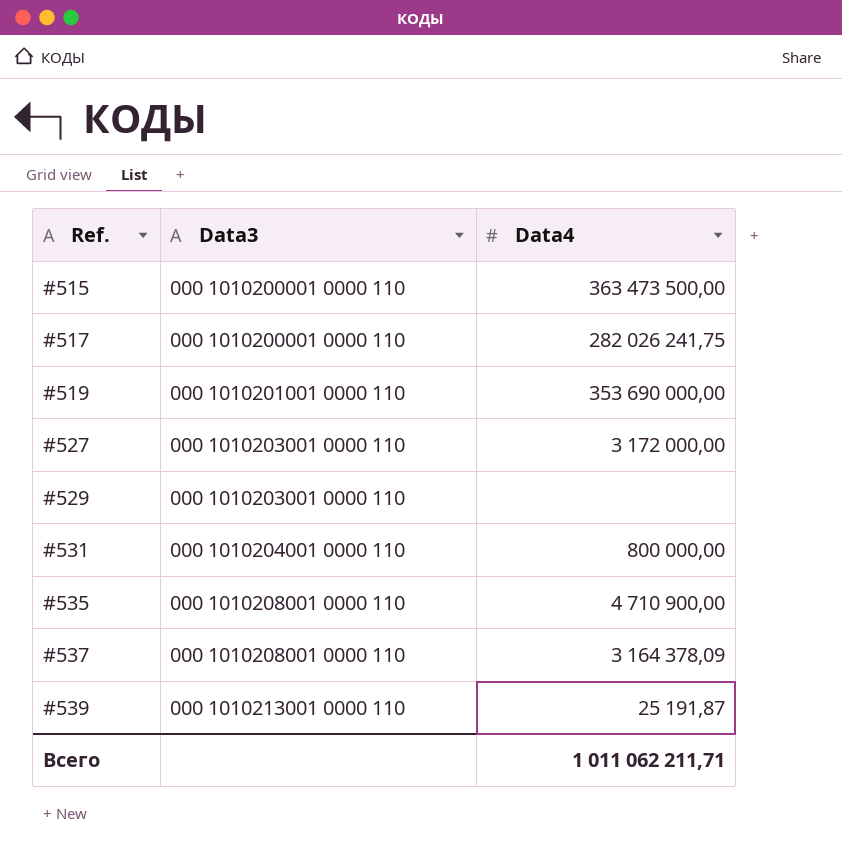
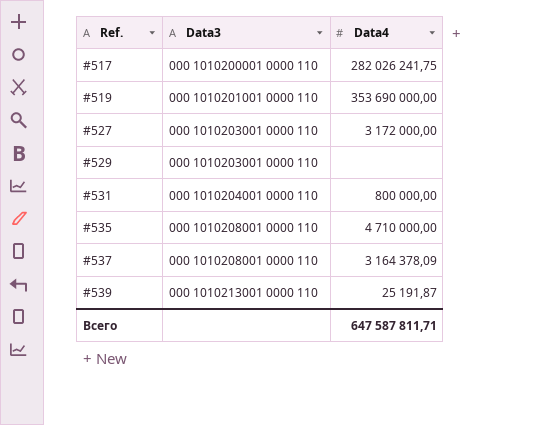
row #515: 000 1010200001 0000 110 | 363 473 500,00 -> none
#535 | Data4: 4 710 900,00 -> 4 710 000,00
Всего | Data4: 1 011 062 211,71 -> 647 587 811,71

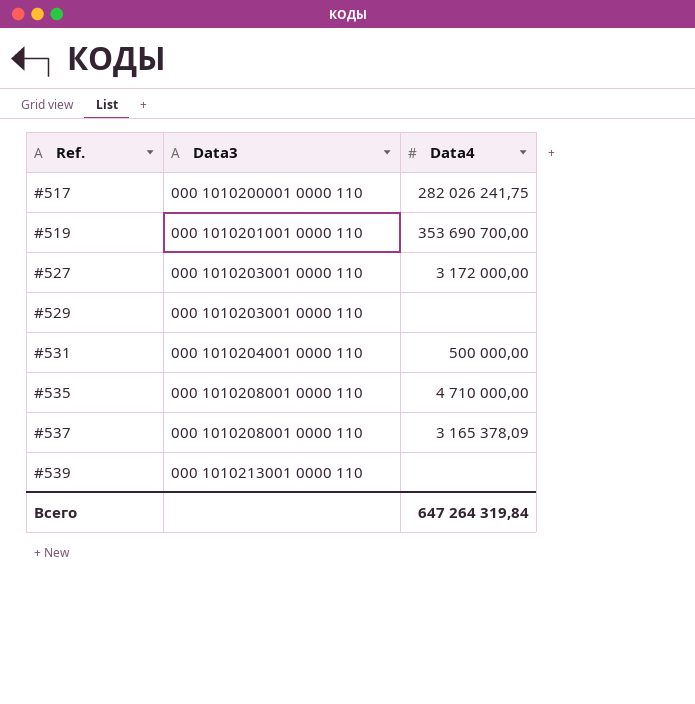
#519 | Data4: 353 690 000,00 -> 353 690 700,00
#531 | Data4: 800 000,00 -> 500 000,00
#537 | Data4: 3 164 378,09 -> 3 165 378,09
#539 | Data4: 25 191,87 -> none
Всего | Data4: 647 587 811,71 -> 647 264 319,84

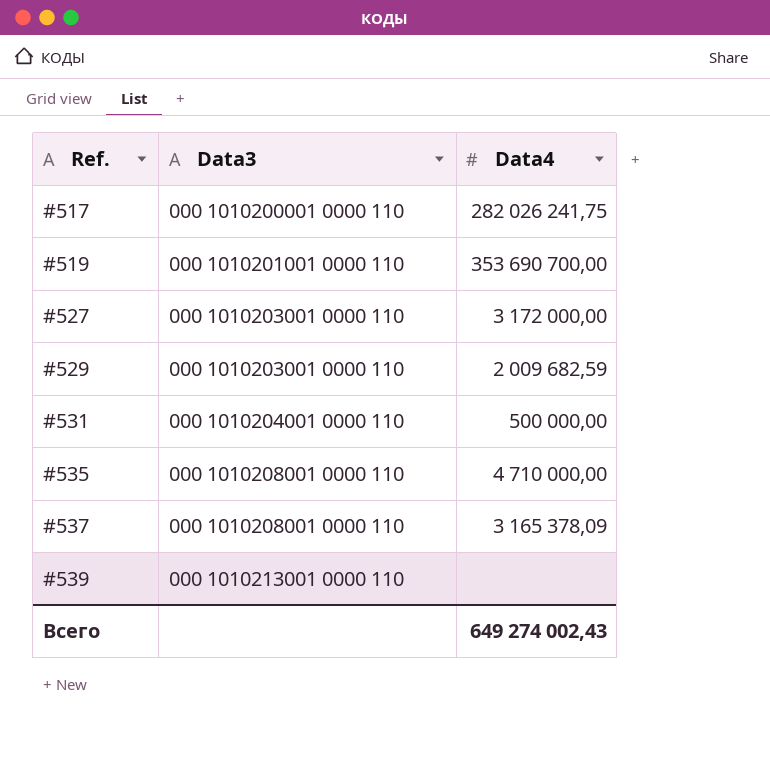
#529 | Data4: none -> 2 009 682,59
Всего | Data4: 647 264 319,84 -> 649 274 002,43

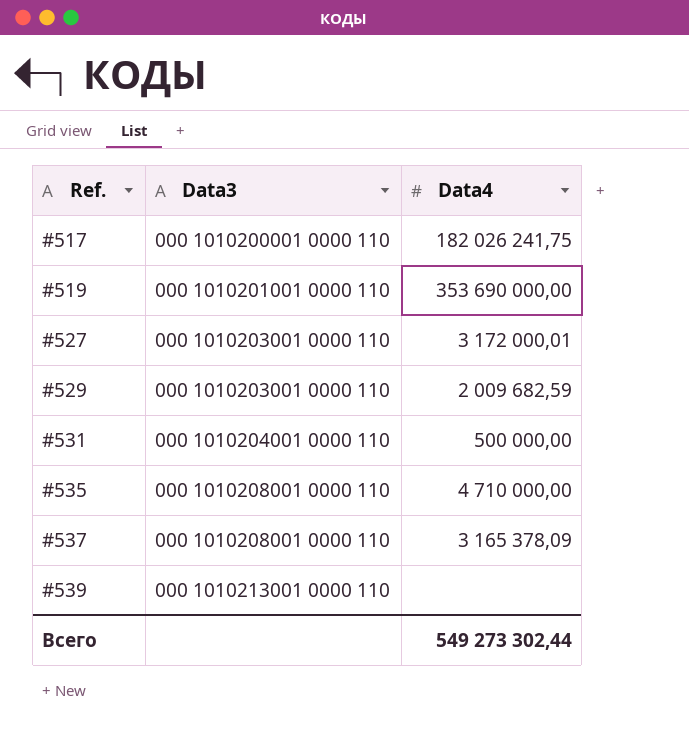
#517 | Data4: 282 026 241,75 -> 182 026 241,75
#519 | Data4: 353 690 700,00 -> 353 690 000,00
#527 | Data4: 3 172 000,00 -> 3 172 000,01
Всего | Data4: 649 274 002,43 -> 549 273 302,44

